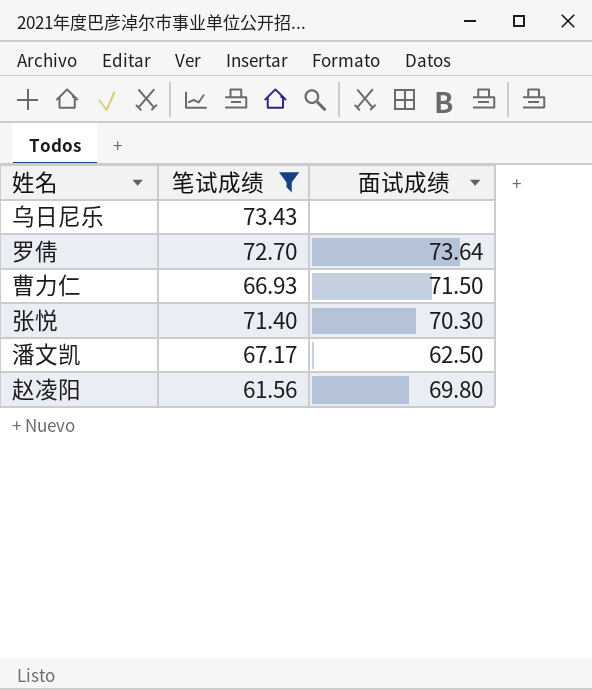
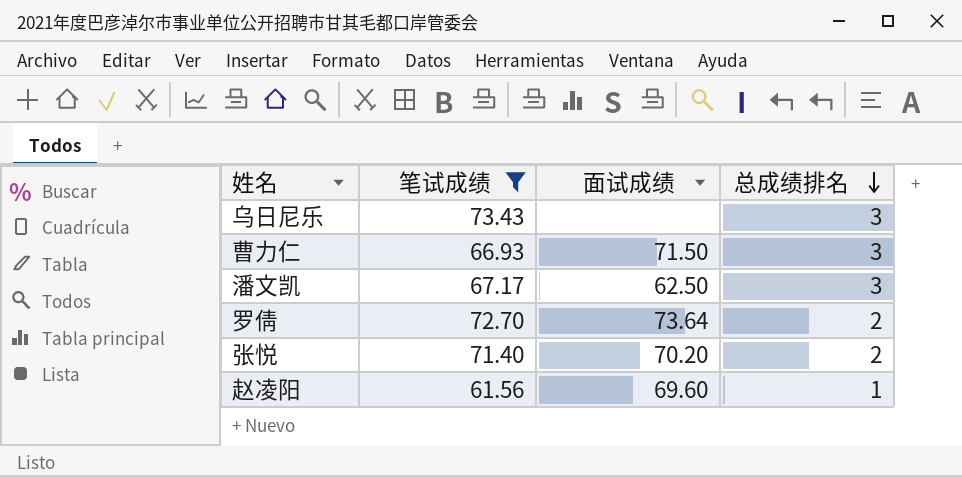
row order: none -> 总成绩排名 descending
column 总成绩排名 | position: none -> 4
张悦 | 面试成绩: 70.30 -> 70.20
赵凌阳 | 面试成绩: 69.80 -> 69.60

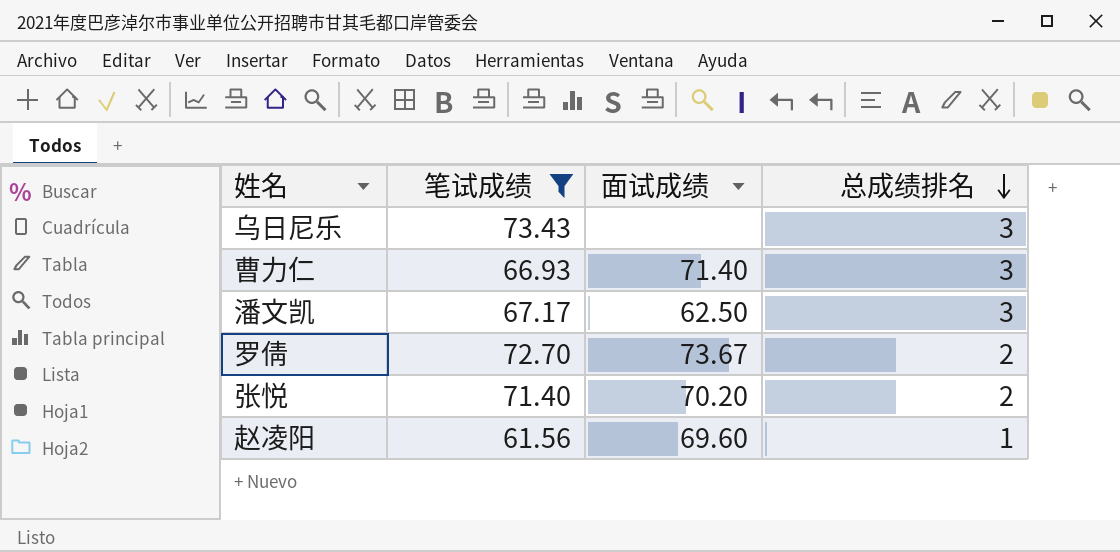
曹力仁 | 面试成绩: 71.50 -> 71.40
罗倩 | 面试成绩: 73.64 -> 73.67

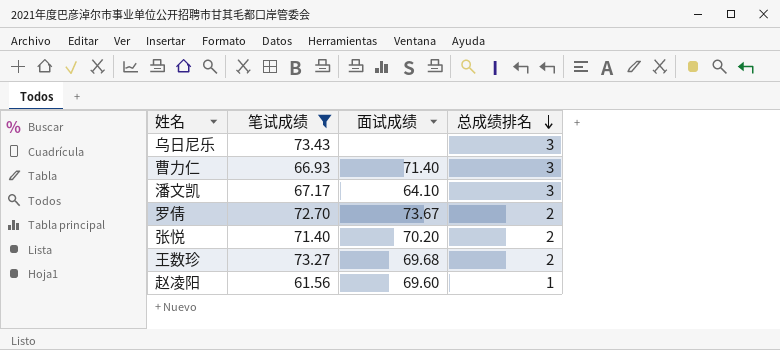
潘文凯 | 面试成绩: 62.50 -> 64.10
row 王数珍: none -> 73.27 | 69.68 | 2

